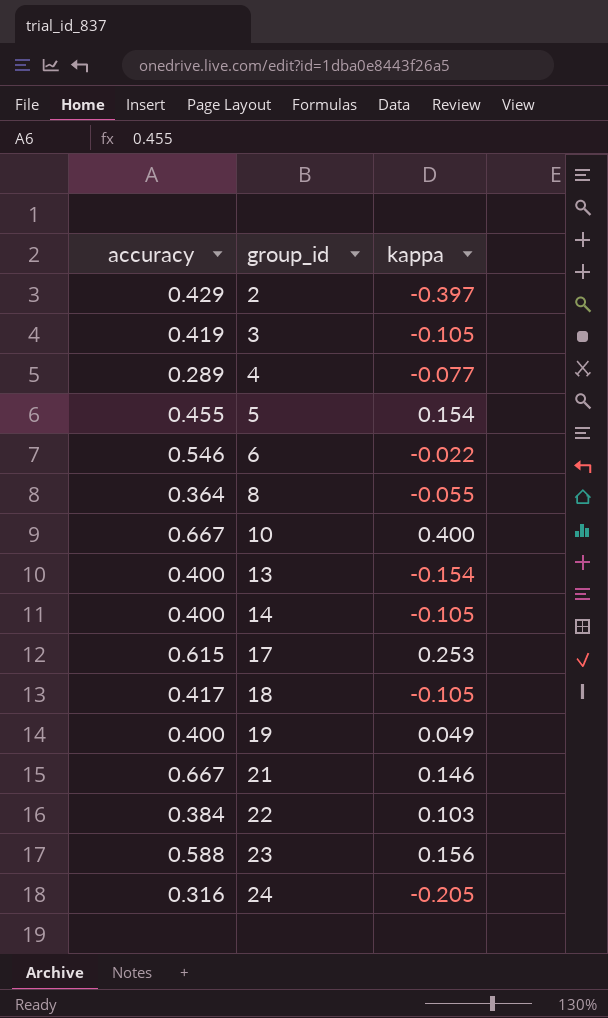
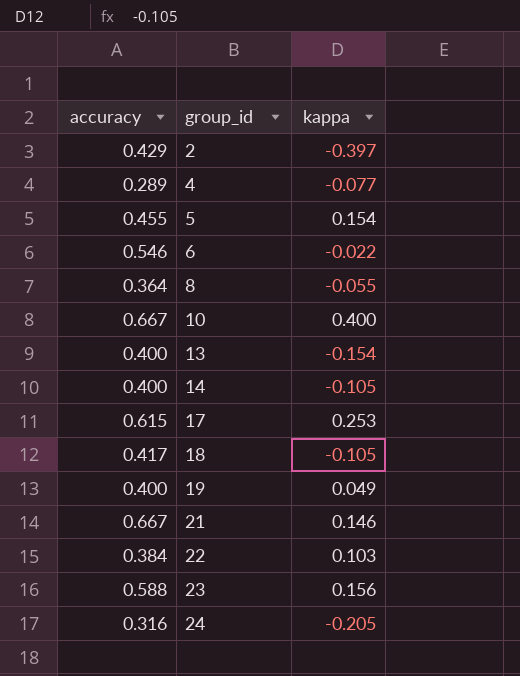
row 3: 0.419 | -0.105 -> none

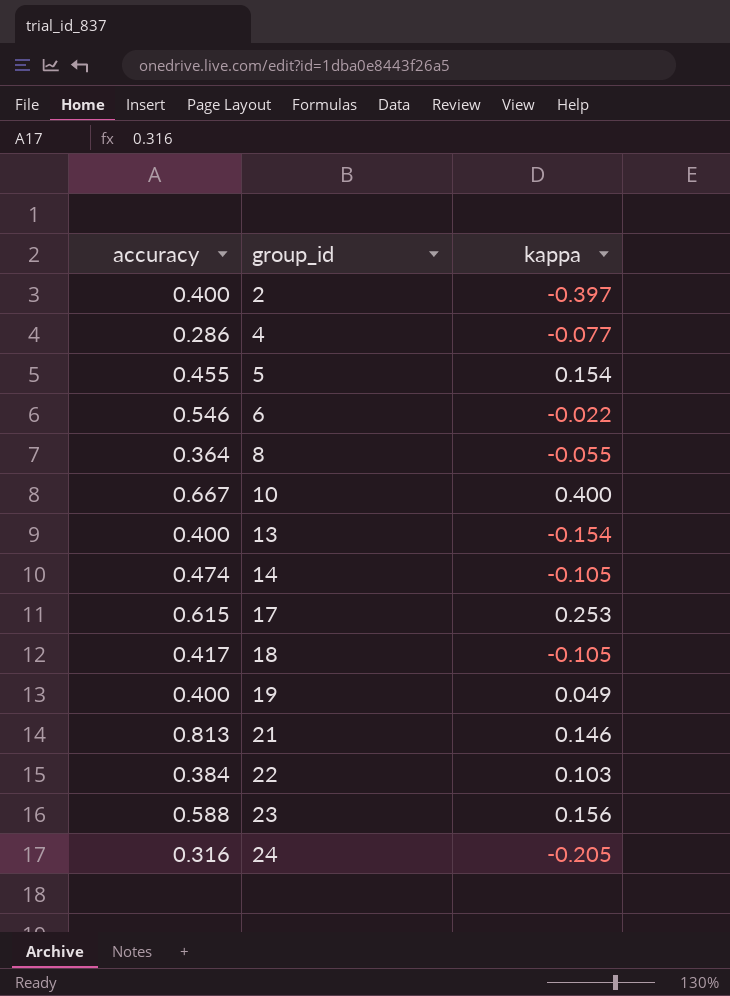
2 | accuracy: 0.429 -> 0.400
4 | accuracy: 0.289 -> 0.286
14 | accuracy: 0.400 -> 0.474
21 | accuracy: 0.667 -> 0.813

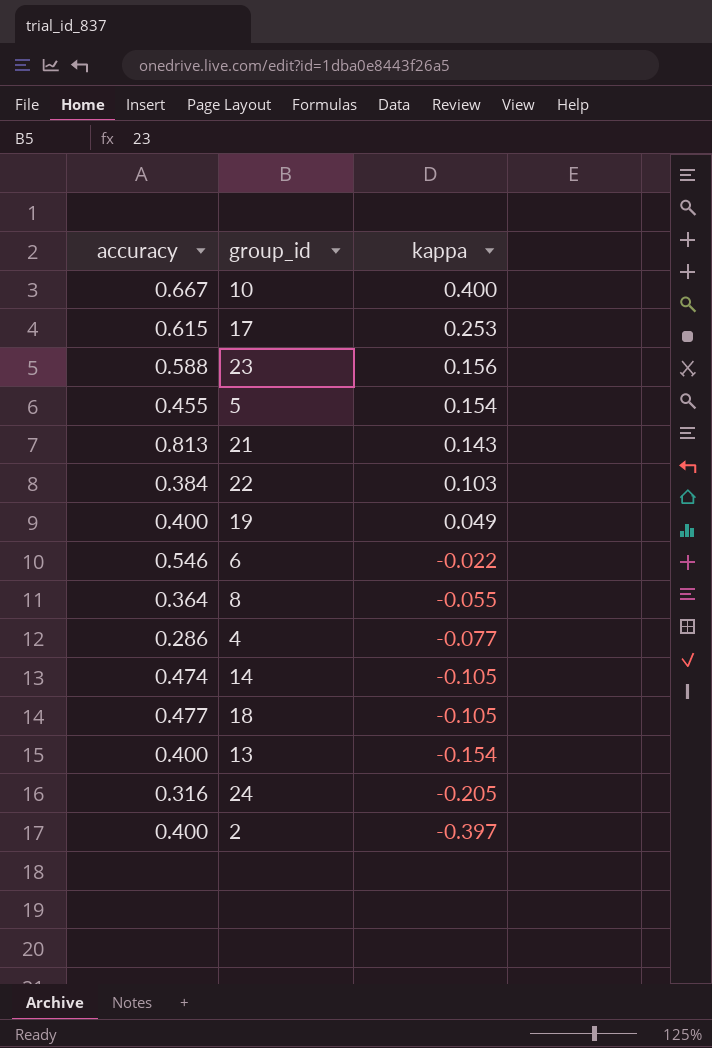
row order: group_id ascending -> kappa descending
21 | kappa: 0.146 -> 0.143
18 | accuracy: 0.417 -> 0.477

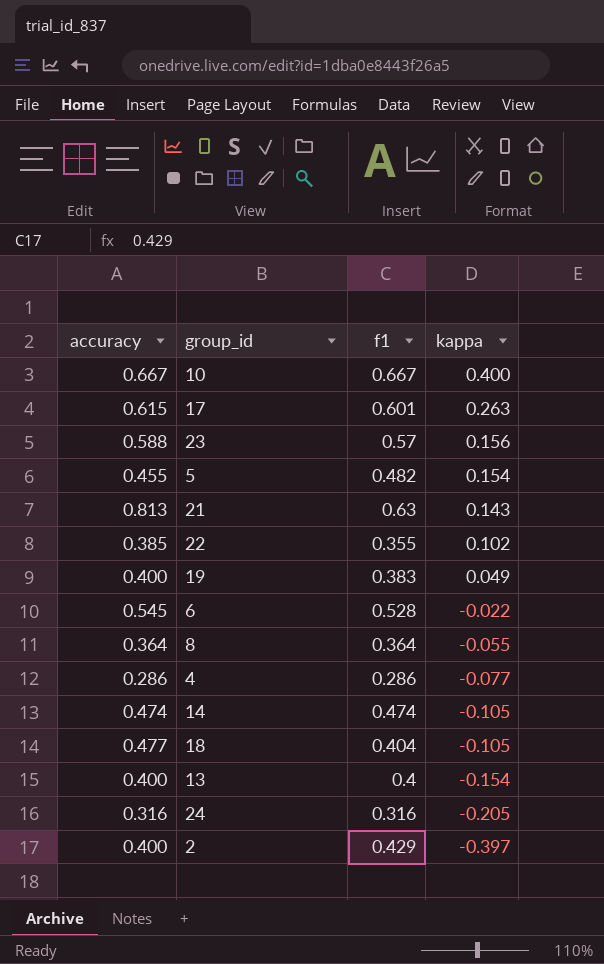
column f1 | position: none -> 3
17 | kappa: 0.253 -> 0.263
22 | accuracy: 0.384 -> 0.385
22 | kappa: 0.103 -> 0.102
6 | accuracy: 0.546 -> 0.545

